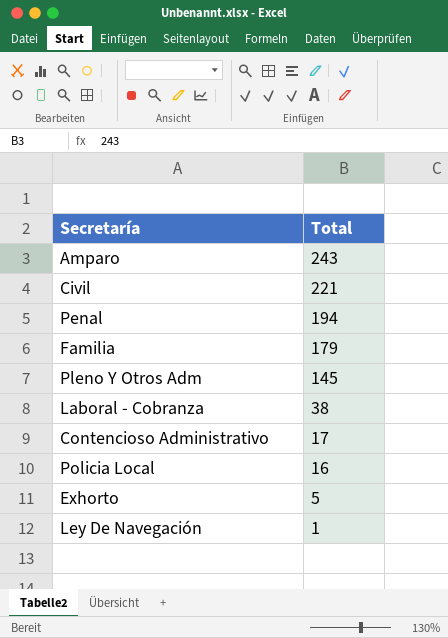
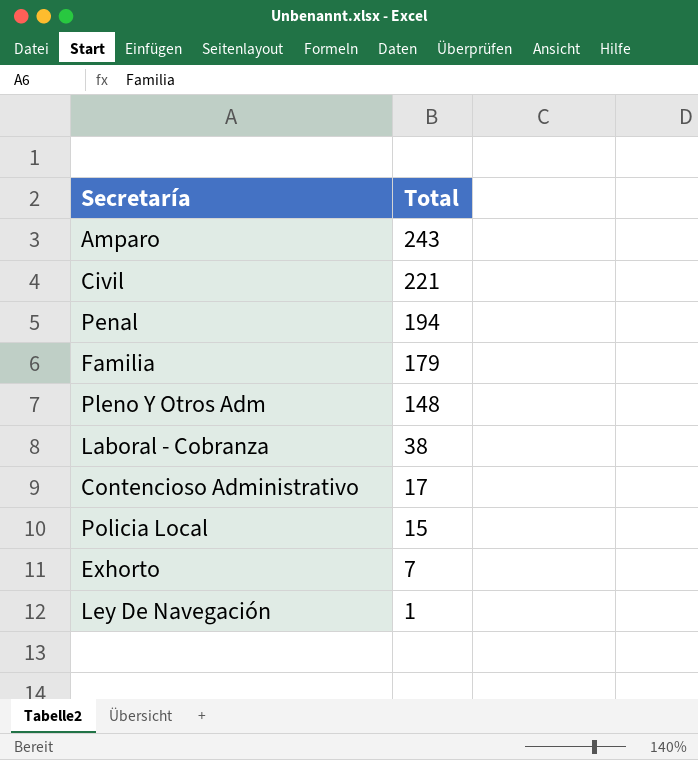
Pleno Y Otros Adm | Total: 145 -> 148
Policia Local | Total: 16 -> 15
Exhorto | Total: 5 -> 7

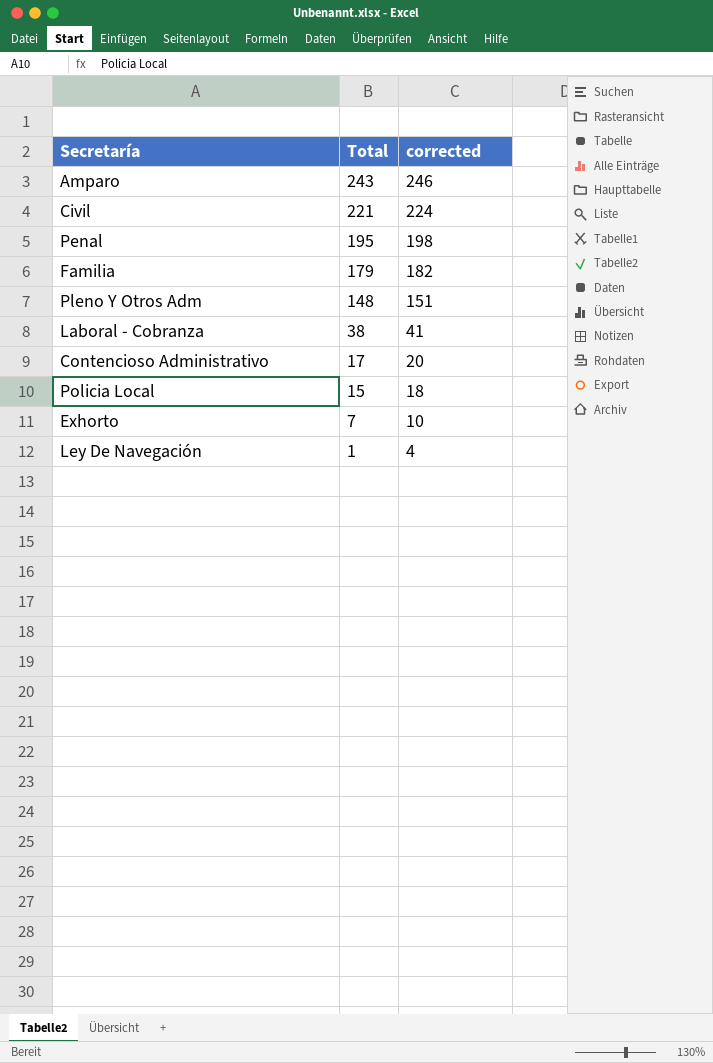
column corrected | formula: none -> [Total] + 3
Penal | Total: 194 -> 195

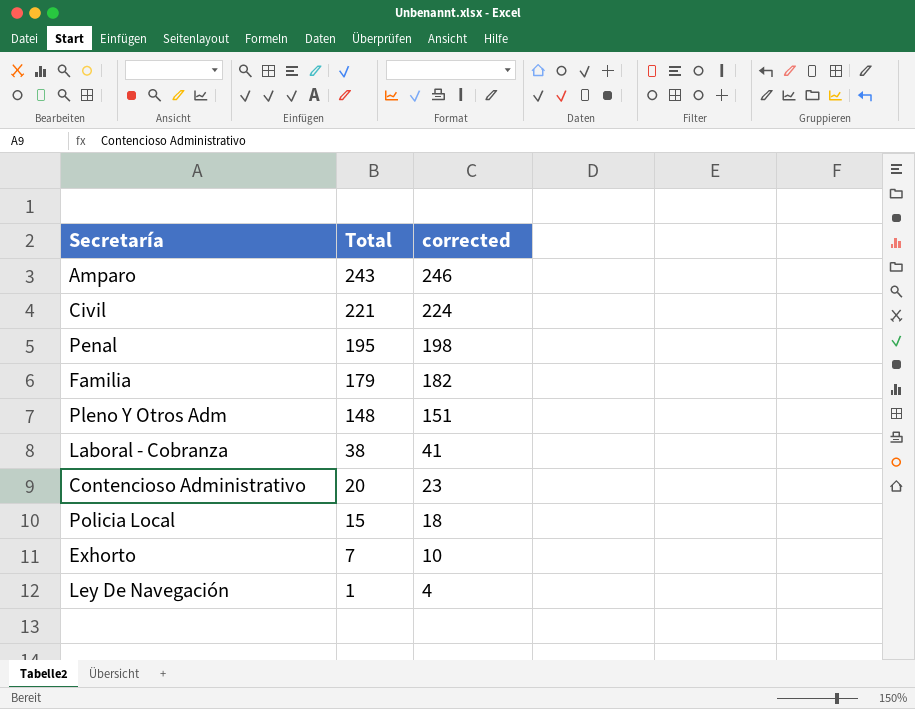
Contencioso Administrativo | Total: 17 -> 20
Contencioso Administrativo | corrected: 20 -> 23

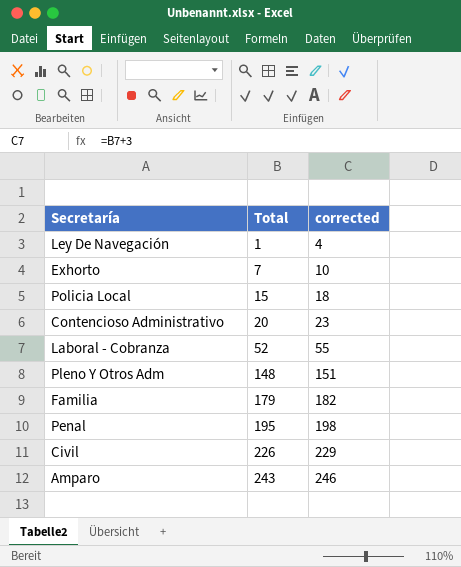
row order: Total descending -> Total ascending
Laboral - Cobranza | Total: 38 -> 52
Laboral - Cobranza | corrected: 41 -> 55
Civil | Total: 221 -> 226
Civil | corrected: 224 -> 229

